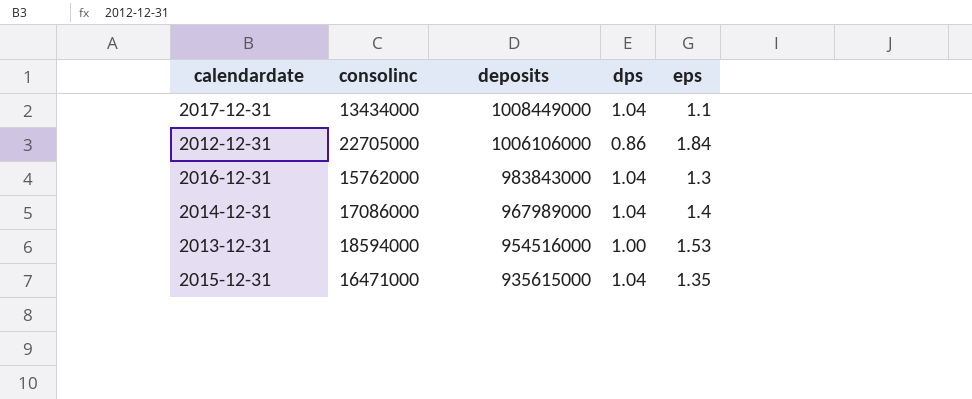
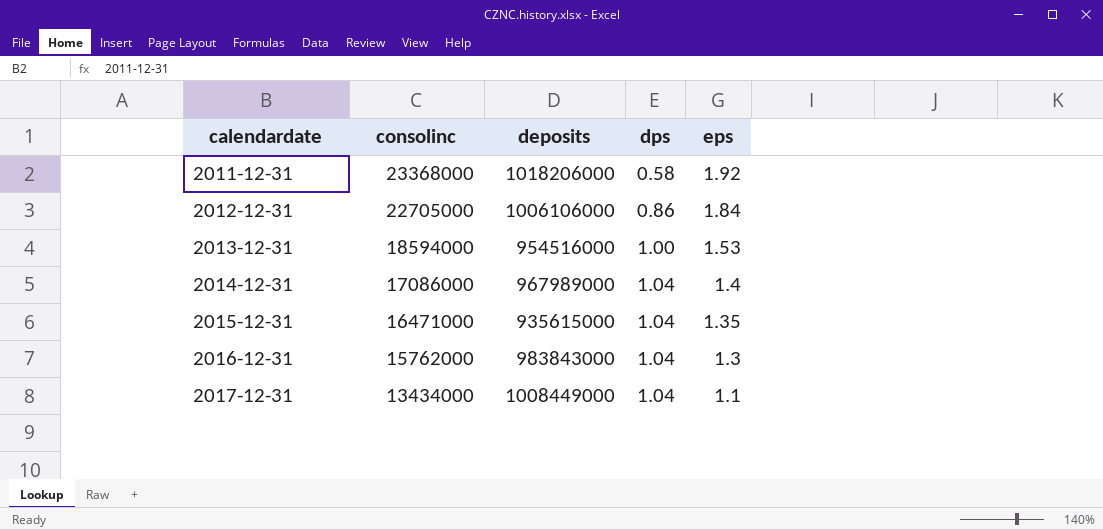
row order: deposits descending -> calendardate ascending
row 2011-12-31: none -> 23368000 | 1018206000 | 0.58 | 1.92

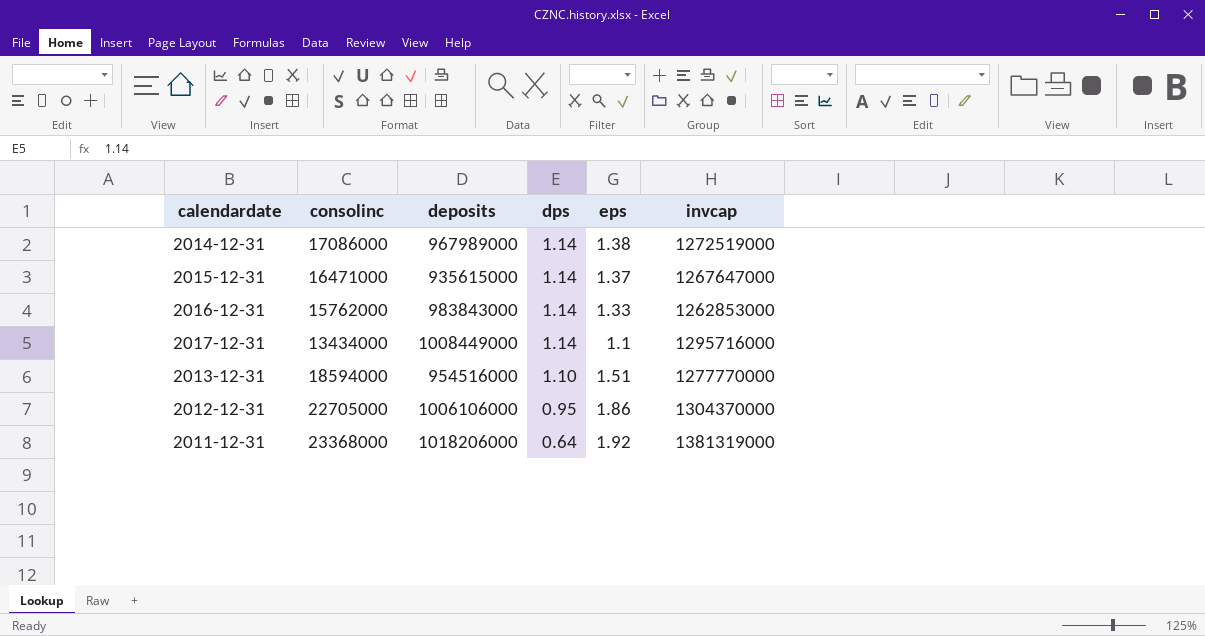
row order: calendardate ascending -> dps descending
column invcap | position: none -> 6
2014-12-31 | dps: 1.04 -> 1.14
2014-12-31 | eps: 1.4 -> 1.38
2015-12-31 | dps: 1.04 -> 1.14
2015-12-31 | eps: 1.35 -> 1.37
2016-12-31 | dps: 1.04 -> 1.14
2016-12-31 | eps: 1.3 -> 1.33
2017-12-31 | dps: 1.04 -> 1.14
2013-12-31 | dps: 1.00 -> 1.10
2013-12-31 | eps: 1.53 -> 1.51
2012-12-31 | dps: 0.86 -> 0.95
2012-12-31 | eps: 1.84 -> 1.86
2011-12-31 | dps: 0.58 -> 0.64

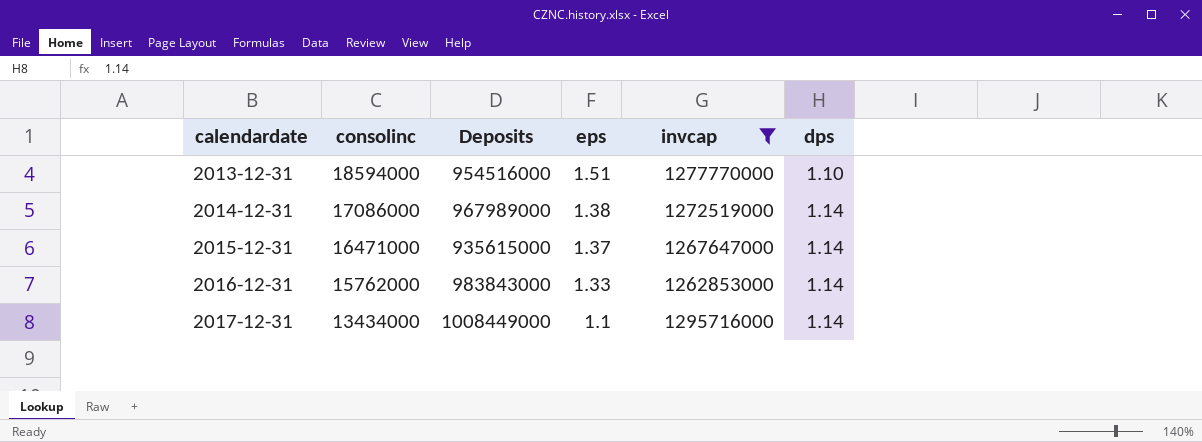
filter: none -> invcap <= 1295716000
row order: dps descending -> calendardate ascending
column name: deposits -> Deposits
column dps | position: 4 -> 6

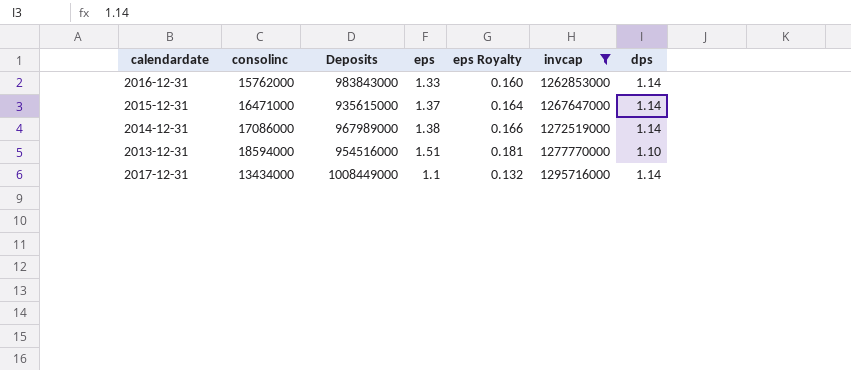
row order: calendardate ascending -> invcap ascending
column eps Royalty | formula: none -> [eps] * 0.12

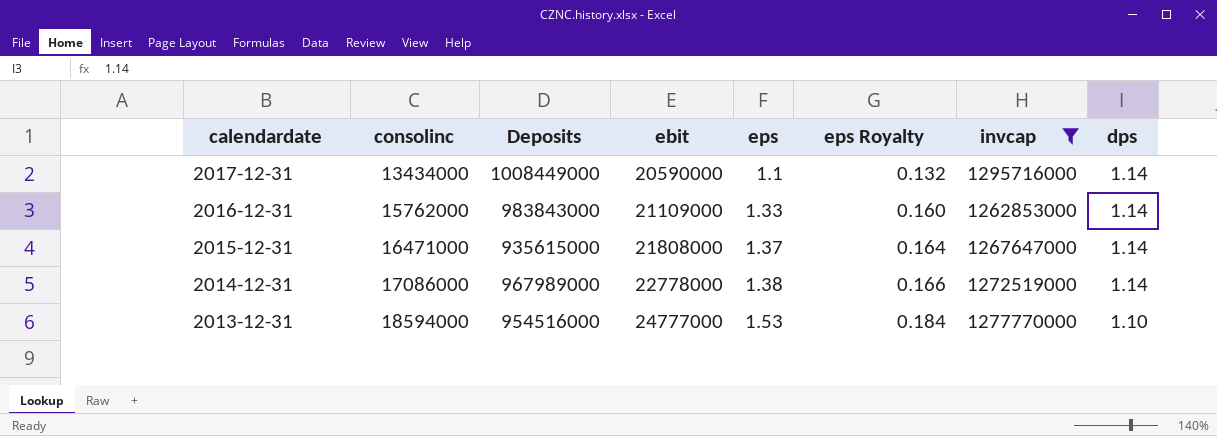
row order: invcap ascending -> calendardate descending
column ebit | position: none -> 4
2013-12-31 | eps: 1.51 -> 1.53
2013-12-31 | eps Royalty: 0.181 -> 0.184

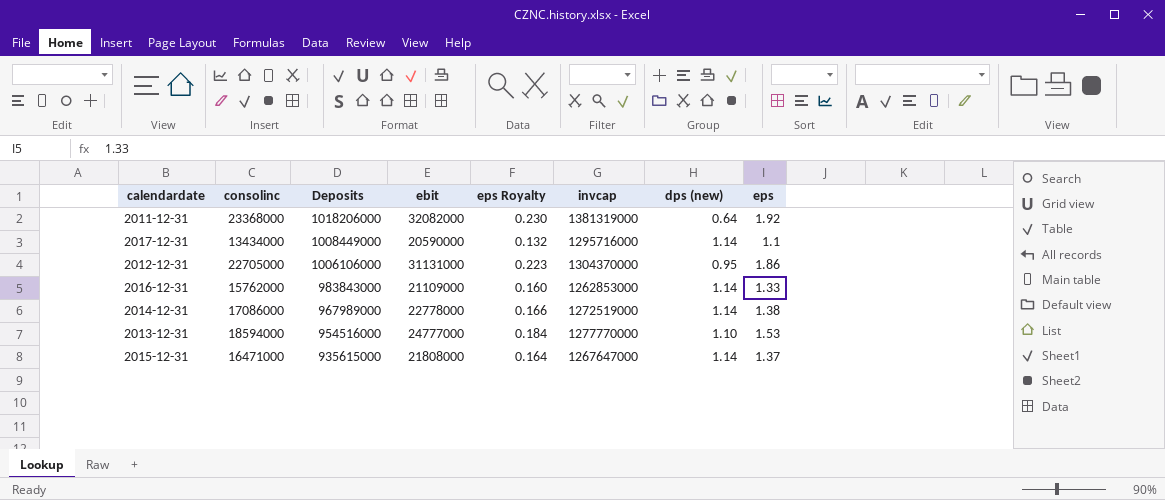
filter: invcap <= 1295716000 -> none
row order: calendardate descending -> Deposits descending
column name: dps -> dps (new)
column eps | position: 5 -> 8

